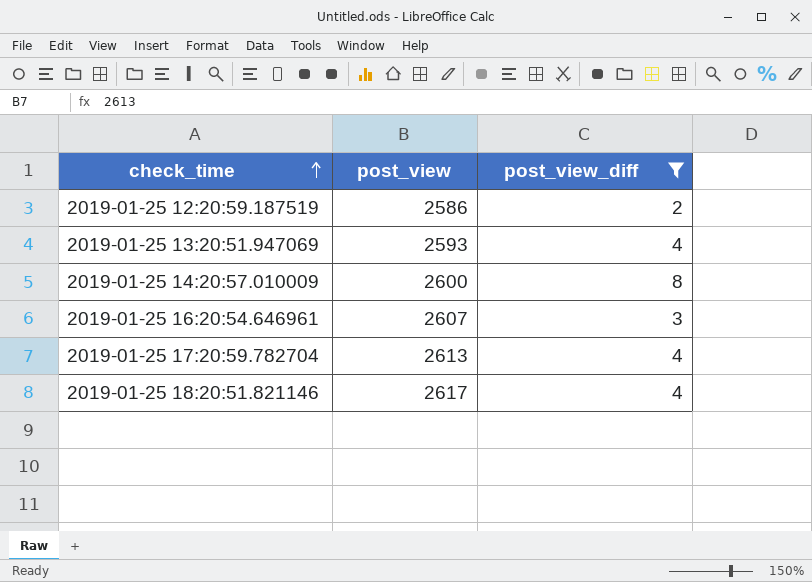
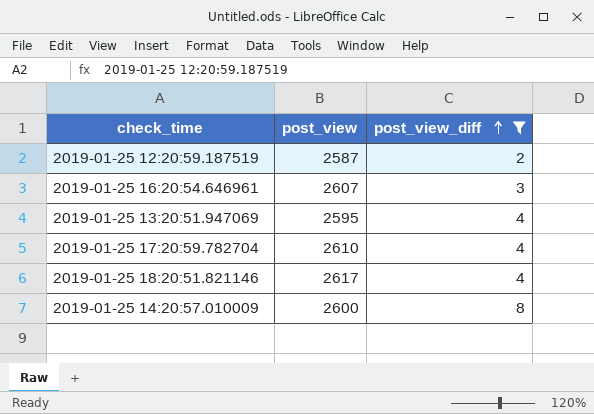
row order: check_time ascending -> post_view_diff ascending
2019-01-25 12:20:59.187519 | post_view: 2586 -> 2587
2019-01-25 13:20:51.947069 | post_view: 2593 -> 2595
2019-01-25 17:20:59.782704 | post_view: 2613 -> 2610

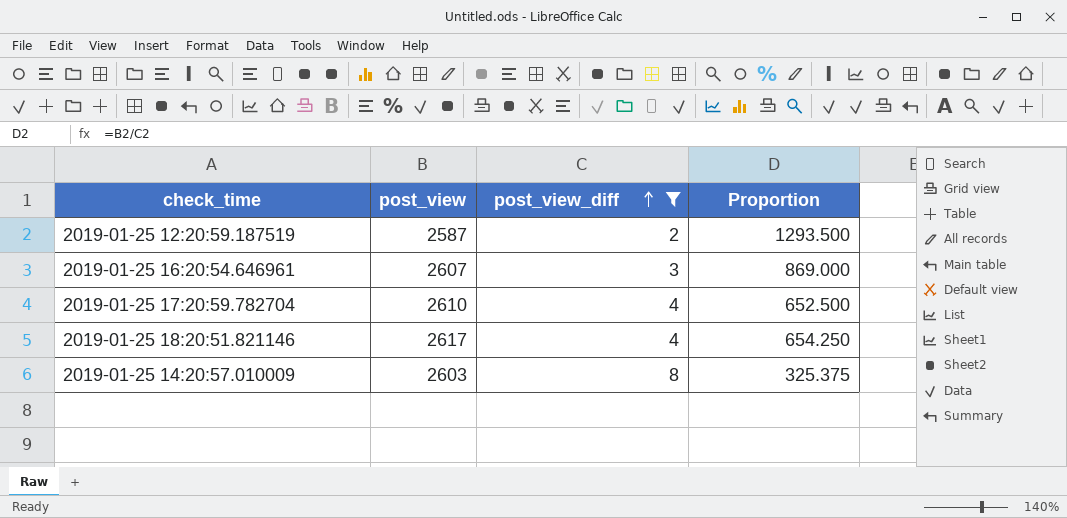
column Proportion | formula: none -> [post_view] / [post_view_diff]
row 2019-01-25 13:20:51.947069: 2595 | 4 -> none
2019-01-25 14:20:57.010009 | post_view: 2600 -> 2603

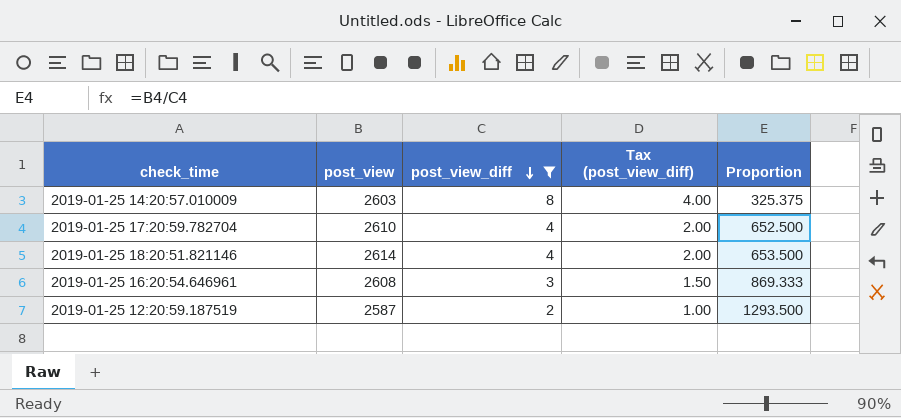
row order: post_view_diff ascending -> post_view_diff descending
column Tax (post_view_diff) | formula: none -> [post_view_diff] * 0.5
2019-01-25 18:20:51.821146 | post_view: 2617 -> 2614
2019-01-25 18:20:51.821146 | Proportion: 654.250 -> 653.500
2019-01-25 16:20:54.646961 | post_view: 2607 -> 2608
2019-01-25 16:20:54.646961 | Proportion: 869.000 -> 869.333

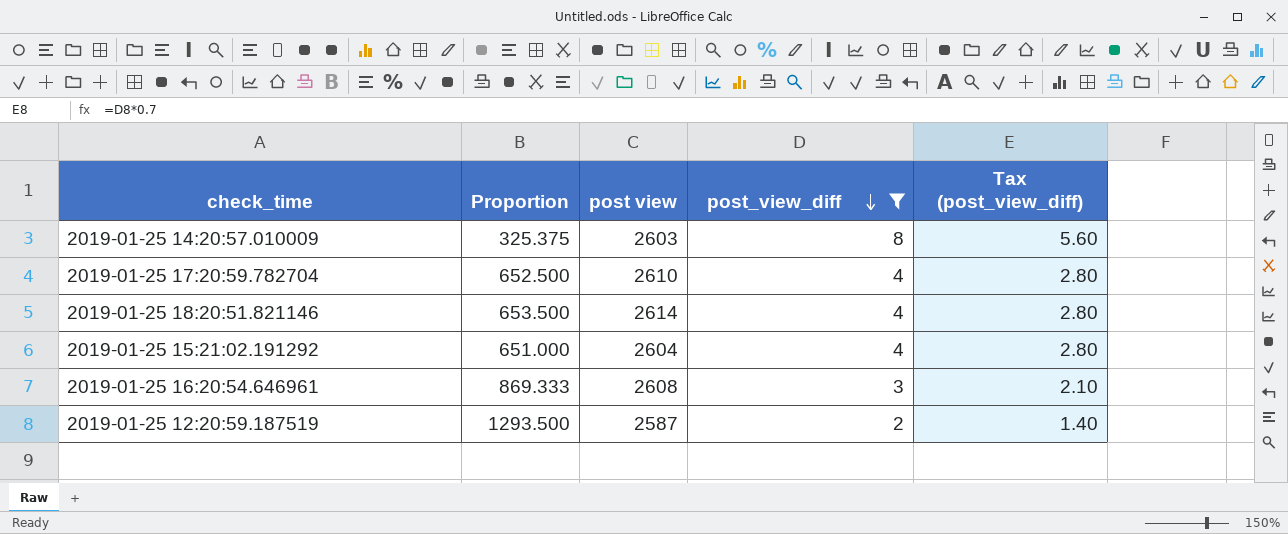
column Proportion | position: 5 -> 2
column name: post_view -> post view
column Tax (post_view_diff) | formula: [post_view_diff] * 0.5 -> [post_view_diff] * 0.7
row 2019-01-25 15:21:02.191292: none -> 651.000 | 2604 | 4 | 2.80

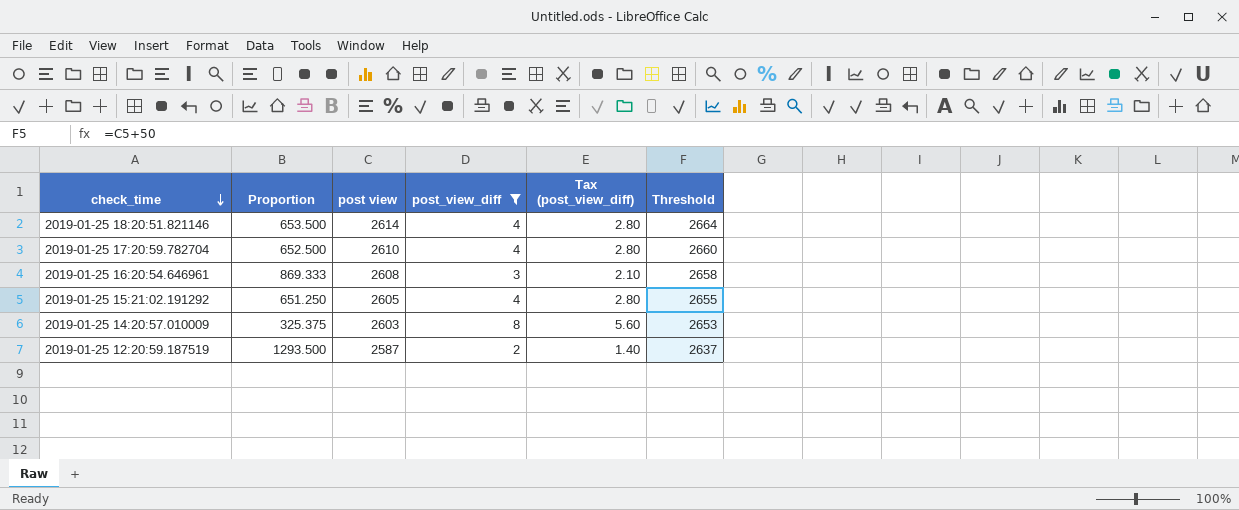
row order: post_view_diff descending -> check_time descending
column Threshold | formula: none -> [post view] + 50
2019-01-25 15:21:02.191292 | Proportion: 651.000 -> 651.250
2019-01-25 15:21:02.191292 | post view: 2604 -> 2605

